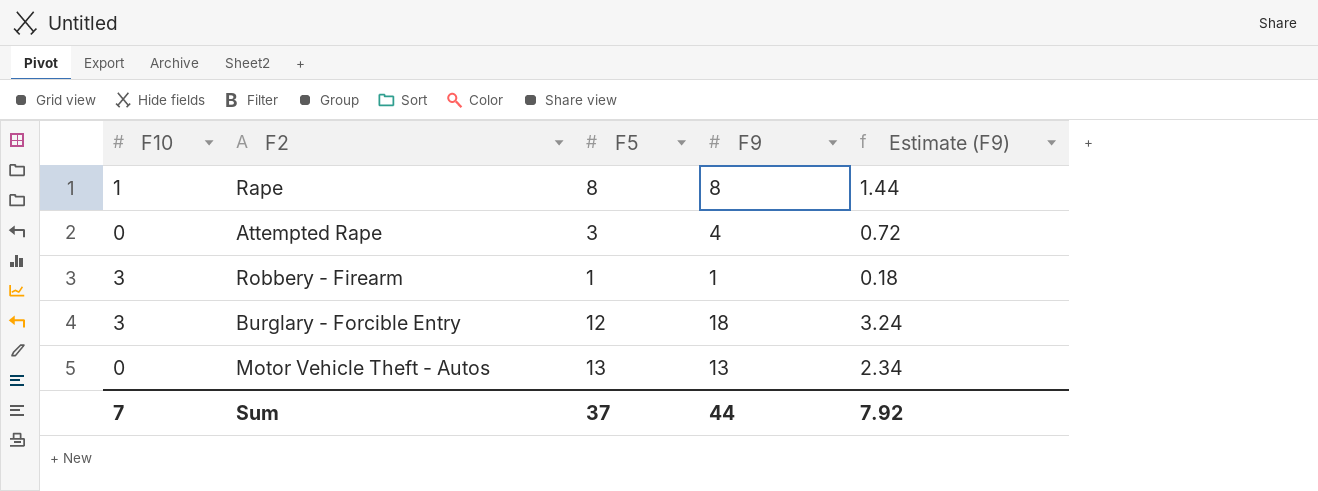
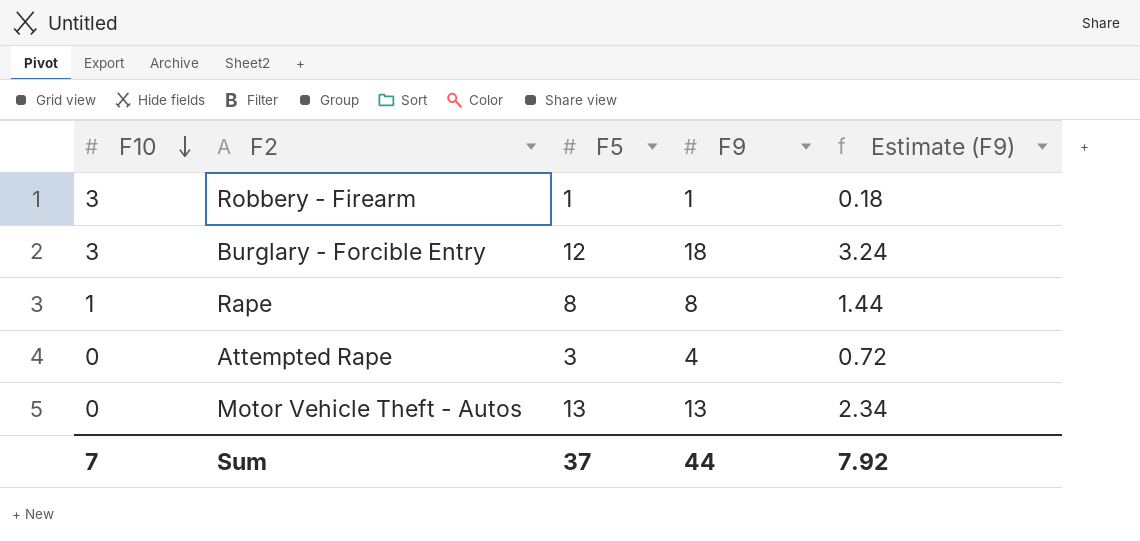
row order: none -> F10 descending

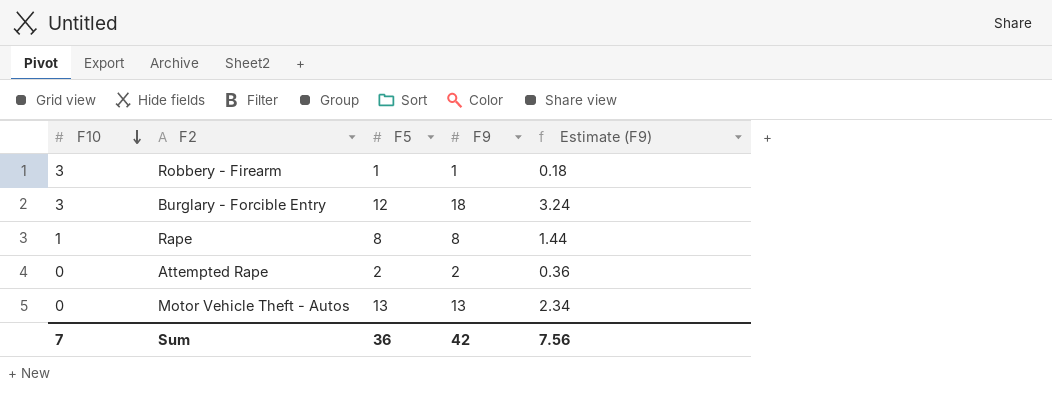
Attempted Rape | F5: 3 -> 2
Attempted Rape | F9: 4 -> 2
Attempted Rape | Estimate (F9): 0.72 -> 0.36
Sum | F5: 37 -> 36
Sum | F9: 44 -> 42
Sum | Estimate (F9): 7.92 -> 7.56

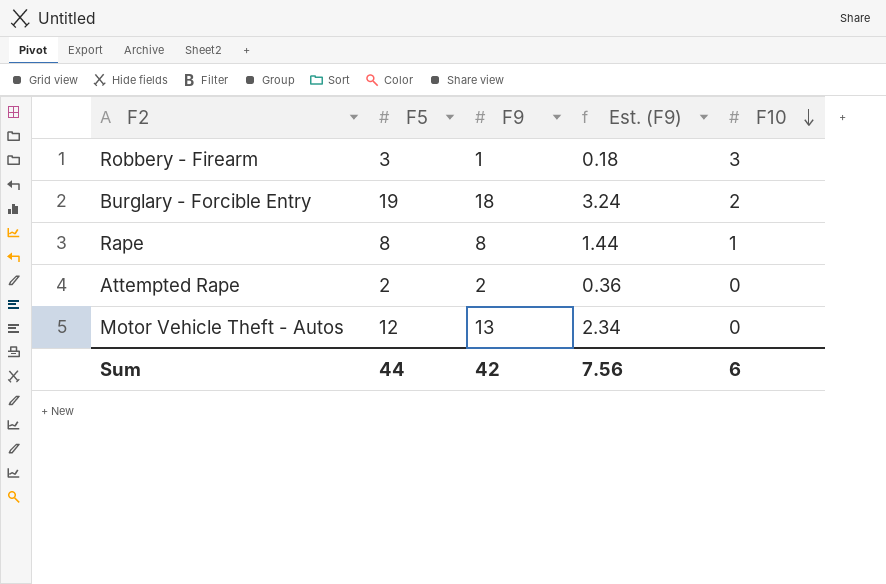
column name: Estimate (F9) -> Est. (F9)
column F10 | position: 1 -> 5
Robbery - Firearm | F5: 1 -> 3
Burglary - Forcible Entry | F5: 12 -> 19
Burglary - Forcible Entry | F10: 3 -> 2
Motor Vehicle Theft - Autos | F5: 13 -> 12
Sum | F5: 36 -> 44
Sum | F10: 7 -> 6

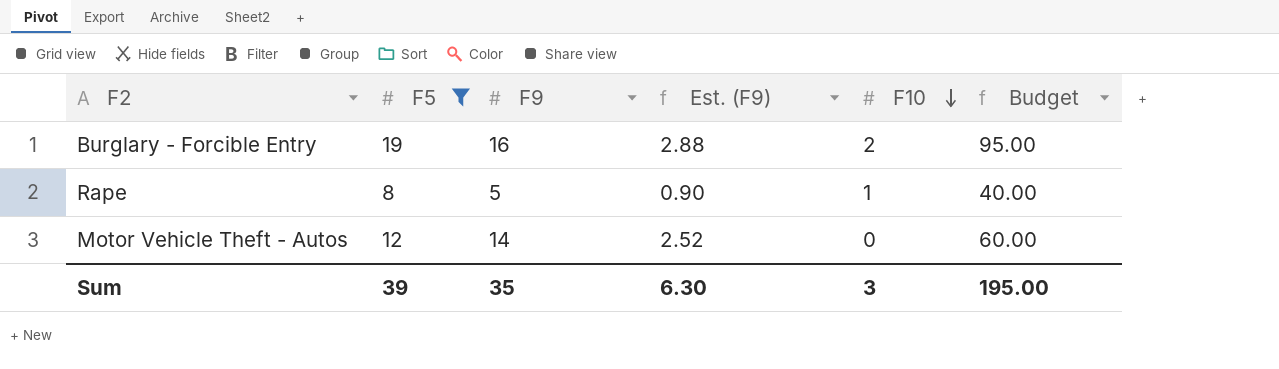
filter: none -> F5 >= 8
column Budget | formula: none -> [F5] * 5
Burglary - Forcible Entry | F9: 18 -> 16
Burglary - Forcible Entry | Est. (F9): 3.24 -> 2.88
Rape | F9: 8 -> 5
Rape | Est. (F9): 1.44 -> 0.90
Motor Vehicle Theft - Autos | F9: 13 -> 14
Motor Vehicle Theft - Autos | Est. (F9): 2.34 -> 2.52
Sum | F5: 44 -> 39
Sum | F9: 42 -> 35
Sum | Est. (F9): 7.56 -> 6.30
Sum | F10: 6 -> 3

